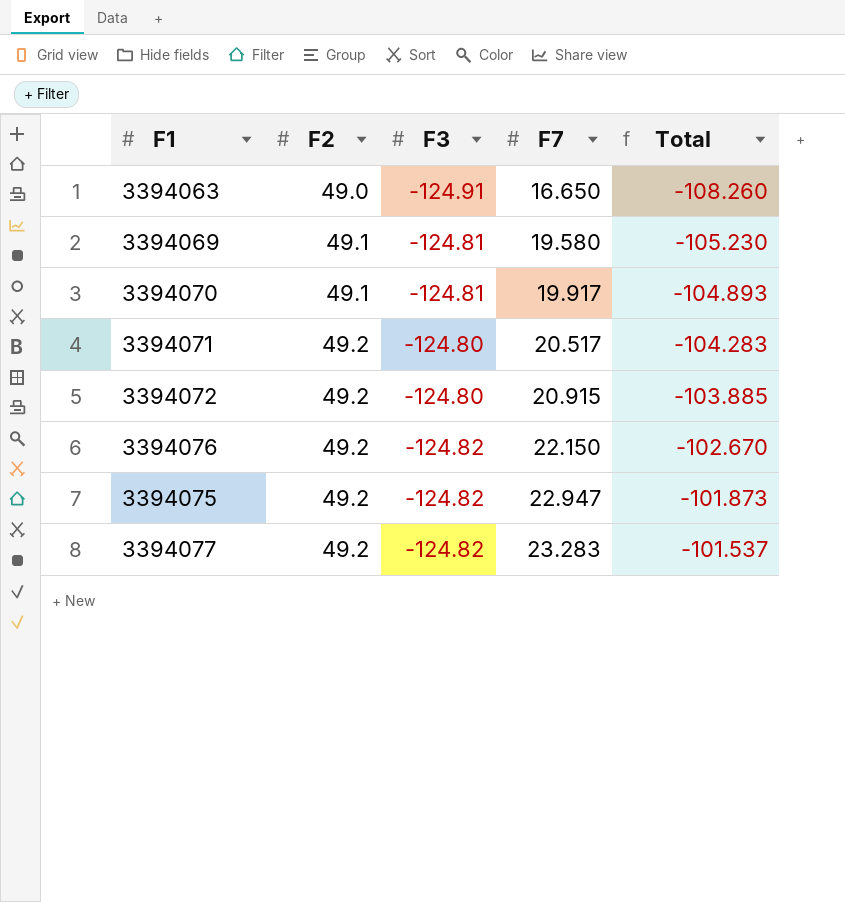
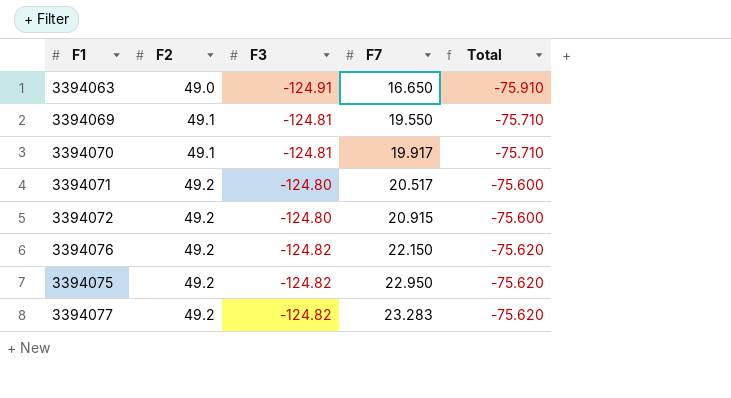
column Total | formula: [F3] + [F7] -> [F2] + [F3]
3394069 | F7: 19.580 -> 19.550
3394075 | F7: 22.947 -> 22.950

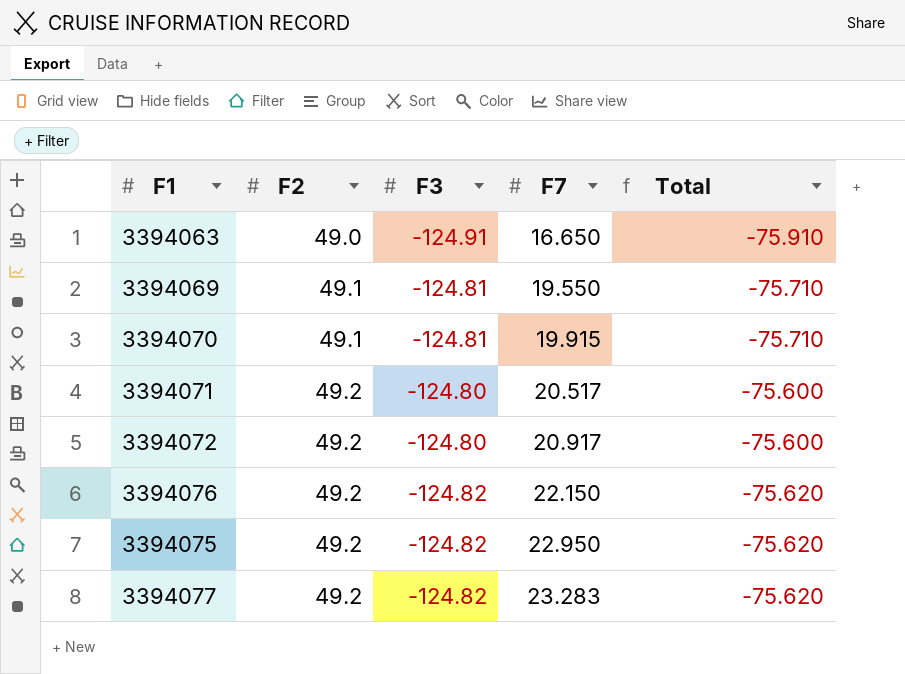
3394070 | F7: 19.917 -> 19.915
3394072 | F7: 20.915 -> 20.917

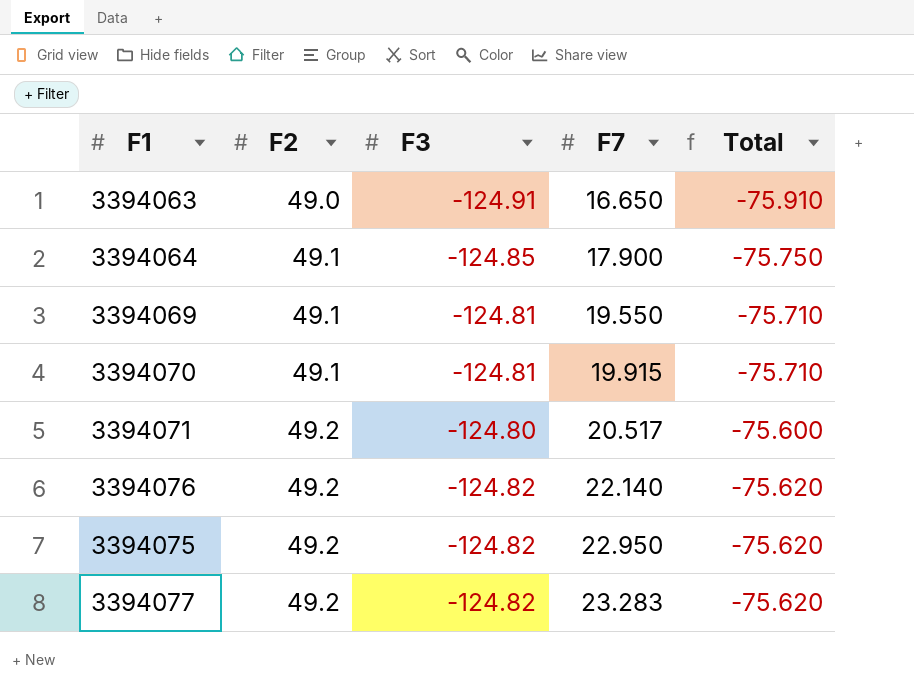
row 3394072: 49.2 | -124.80 | 20.917 | -75.600 -> none
row 3394064: none -> 49.1 | -124.85 | 17.900 | -75.750
3394076 | F7: 22.150 -> 22.140

